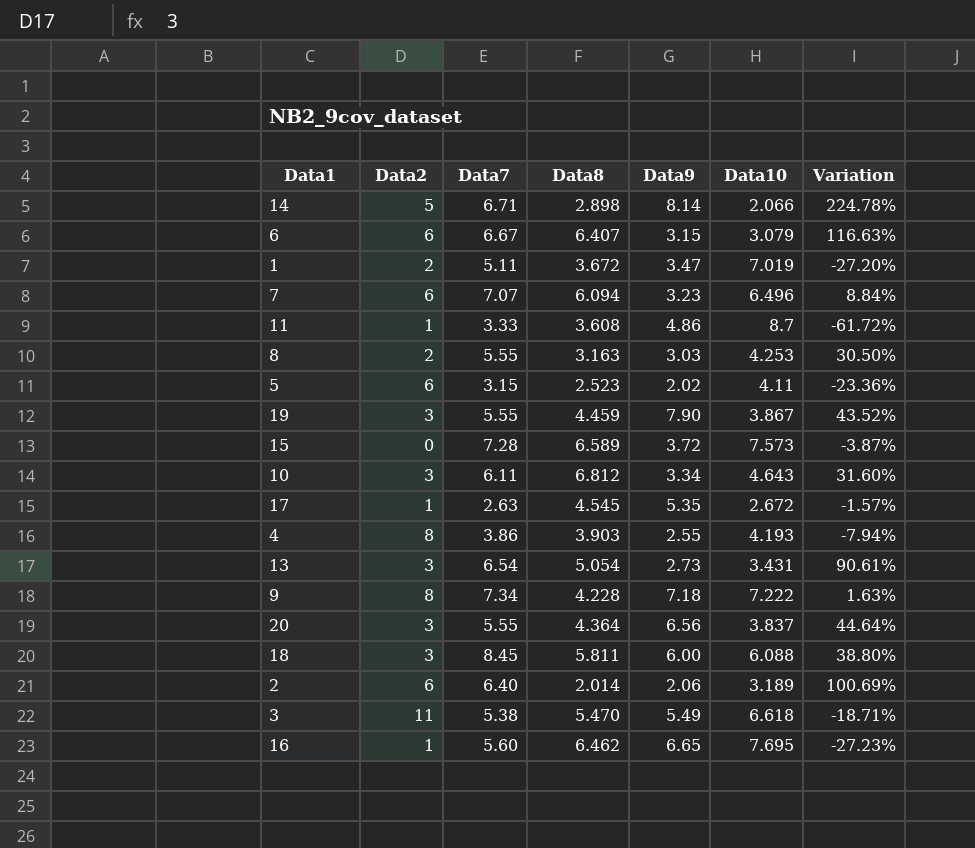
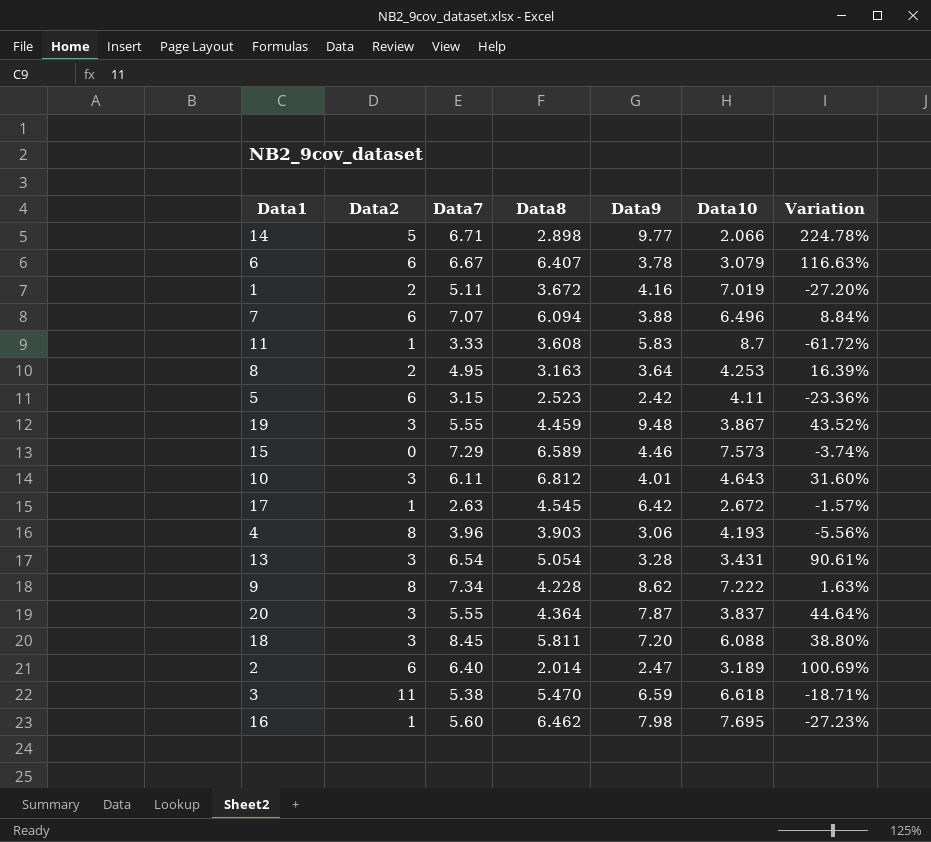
14 | Data9: 8.14 -> 9.77
6 | Data9: 3.15 -> 3.78
1 | Data9: 3.47 -> 4.16
7 | Data9: 3.23 -> 3.88
11 | Data9: 4.86 -> 5.83
8 | Data7: 5.55 -> 4.95
8 | Data9: 3.03 -> 3.64
8 | Variation: 30.50% -> 16.39%
5 | Data9: 2.02 -> 2.42
19 | Data9: 7.90 -> 9.48
15 | Data7: 7.28 -> 7.29
15 | Data9: 3.72 -> 4.46
15 | Variation: -3.87% -> -3.74%
10 | Data9: 3.34 -> 4.01
17 | Data9: 5.35 -> 6.42
4 | Data7: 3.86 -> 3.96
4 | Data9: 2.55 -> 3.06
4 | Variation: -7.94% -> -5.56%
13 | Data9: 2.73 -> 3.28
9 | Data9: 7.18 -> 8.62
20 | Data9: 6.56 -> 7.87
18 | Data9: 6.00 -> 7.20
2 | Data9: 2.06 -> 2.47
3 | Data9: 5.49 -> 6.59
16 | Data9: 6.65 -> 7.98

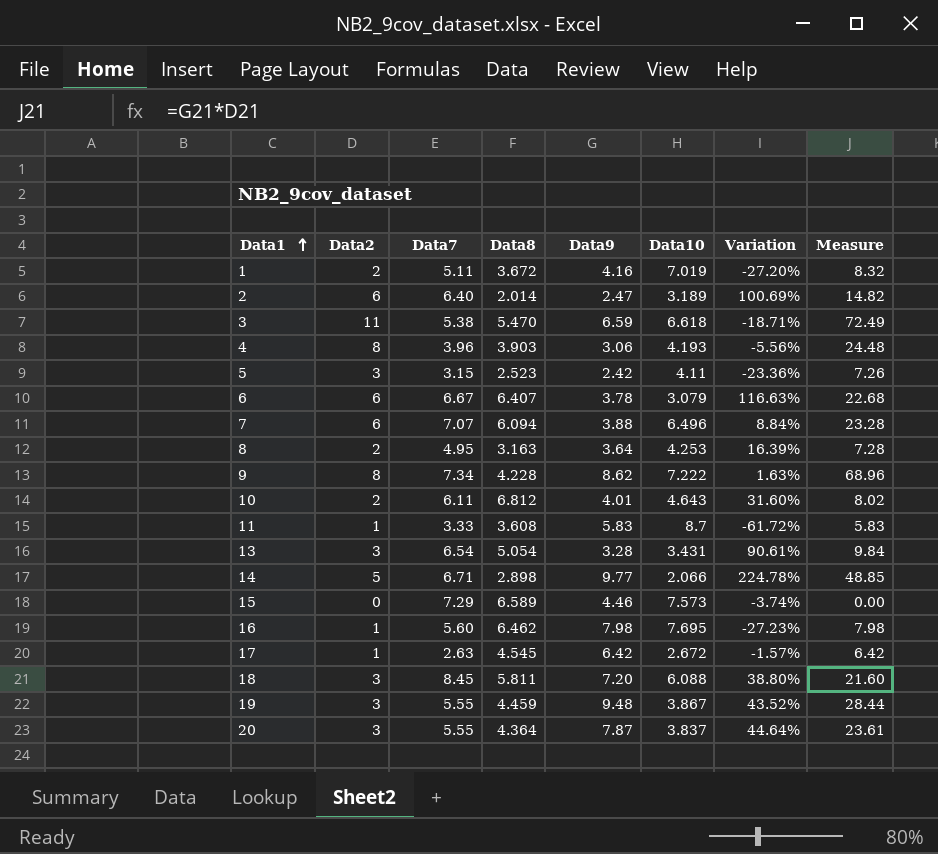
row order: none -> Data1 ascending
column Measure | formula: none -> [Data2] * [Data9]
5 | Data2: 6 -> 3
10 | Data2: 3 -> 2

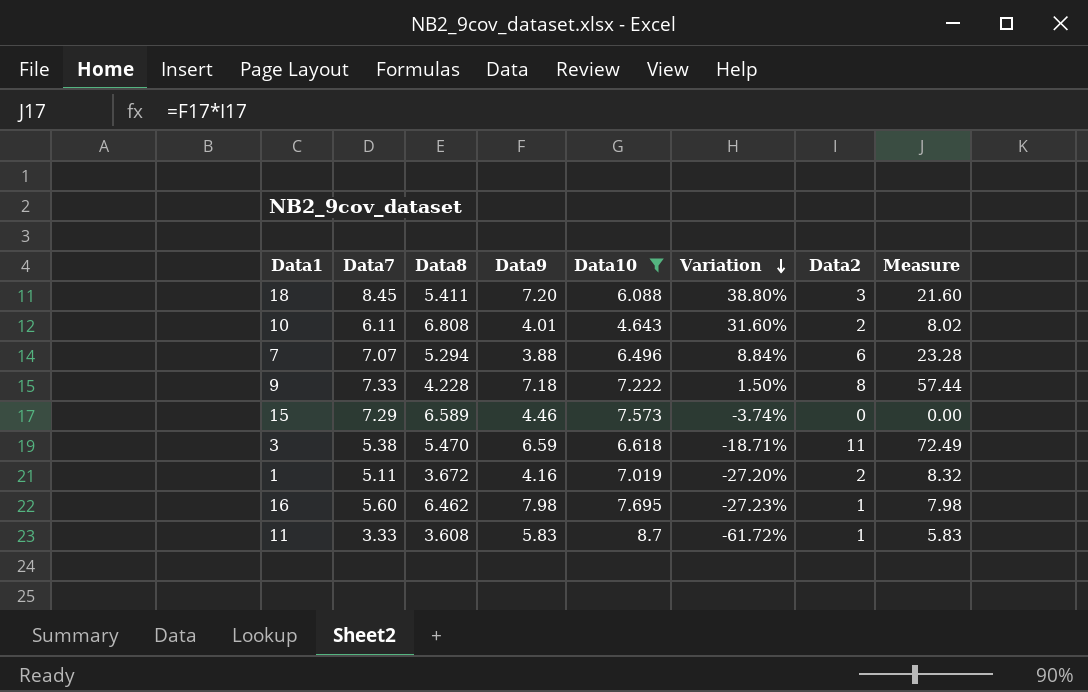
filter: none -> Data10 >= 4.643
row order: Data1 ascending -> Variation descending
column Data2 | position: 2 -> 7
18 | Data8: 5.811 -> 5.411
10 | Data8: 6.812 -> 6.808
7 | Data8: 6.094 -> 5.294
9 | Data7: 7.34 -> 7.33
9 | Data9: 8.62 -> 7.18
9 | Variation: 1.63% -> 1.50%
9 | Measure: 68.96 -> 57.44

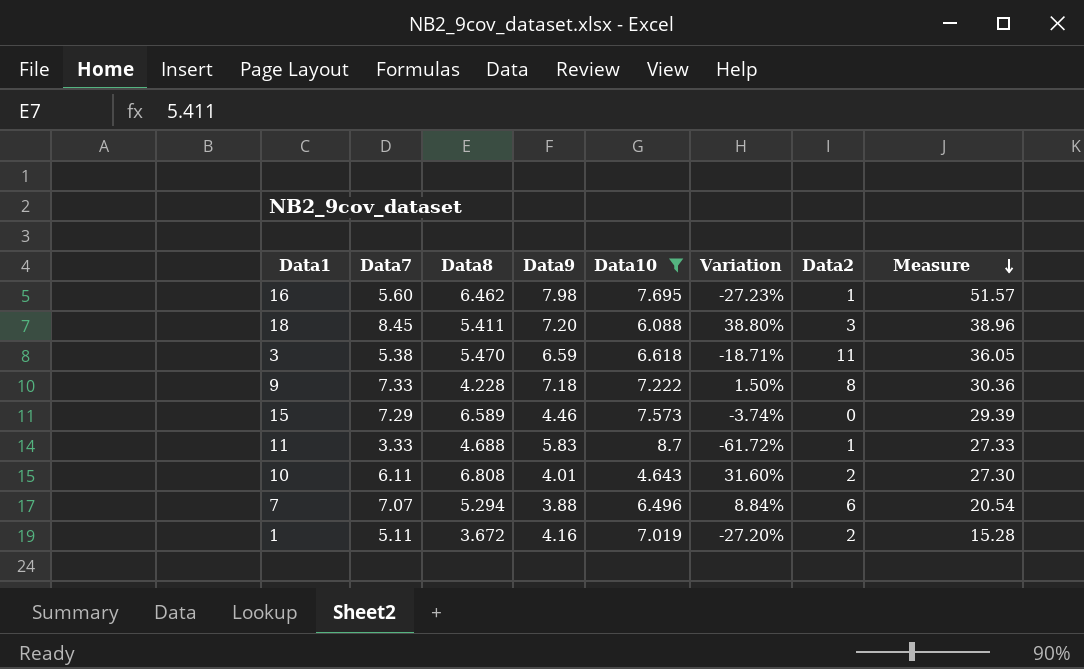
row order: Variation descending -> Measure descending
column Measure | formula: [Data9] * [Data2] -> [Data8] * [Data9]
11 | Data8: 3.608 -> 4.688

